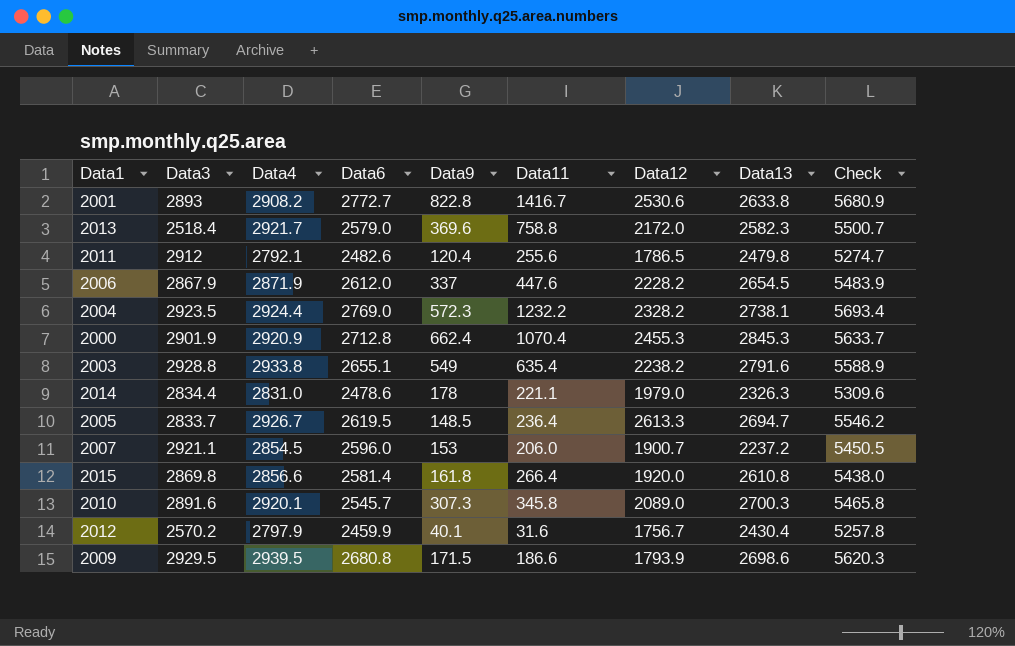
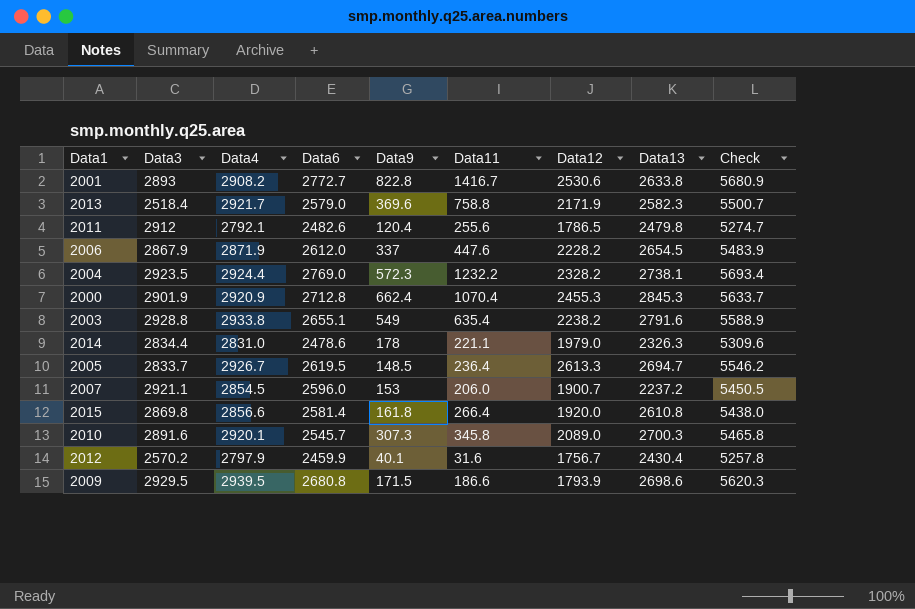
2013 | Data12: 2172.0 -> 2171.9

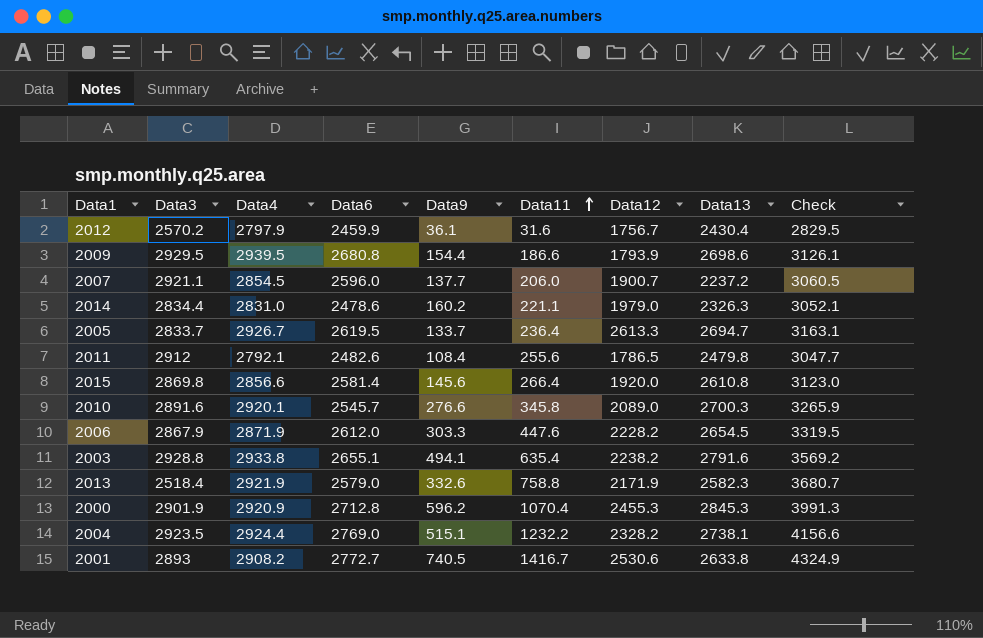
row order: none -> Data11 ascending
column Check | formula: [Data4] + [Data6] -> [Data4] + [Data11]
2012 | Data9: 40.1 -> 36.1
2009 | Data9: 171.5 -> 154.4
2007 | Data9: 153 -> 137.7
2014 | Data9: 178 -> 160.2
2005 | Data9: 148.5 -> 133.7
2011 | Data9: 120.4 -> 108.4
2015 | Data9: 161.8 -> 145.6
2010 | Data9: 307.3 -> 276.6
2006 | Data9: 337 -> 303.3
2003 | Data9: 549 -> 494.1
2013 | Data4: 2921.7 -> 2921.9
2013 | Data9: 369.6 -> 332.6
2000 | Data9: 662.4 -> 596.2
2004 | Data9: 572.3 -> 515.1
2001 | Data9: 822.8 -> 740.5

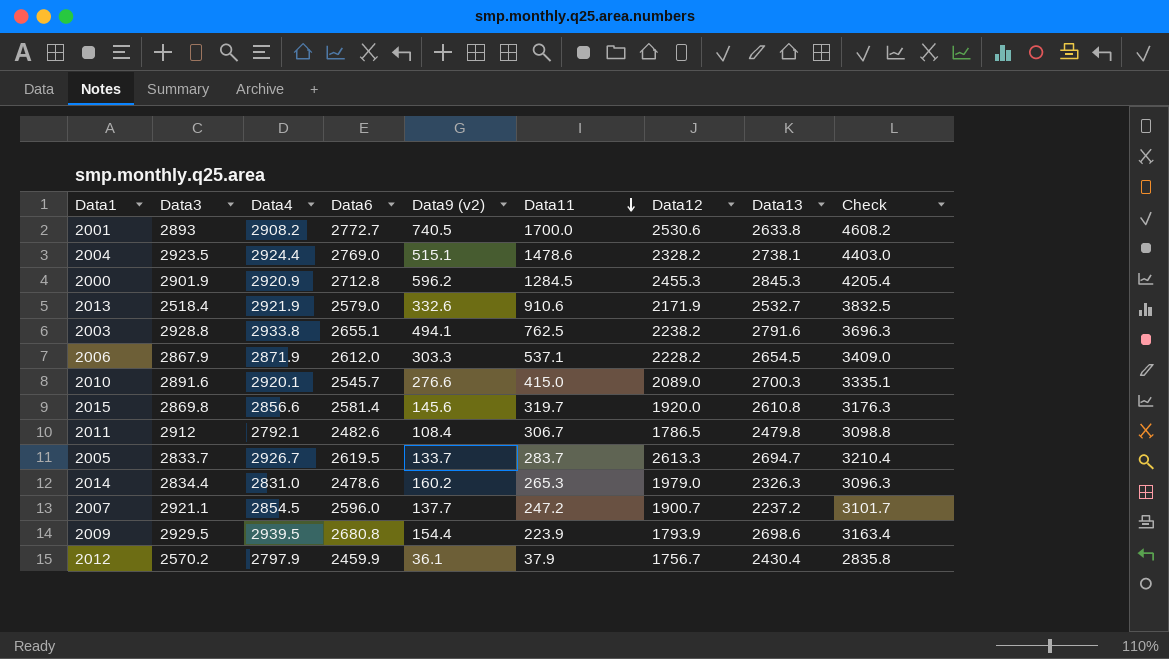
row order: Data11 ascending -> Data11 descending
column name: Data9 -> Data9 (v2)
2001 | Data11: 1416.7 -> 1700.0
2001 | Check: 4324.9 -> 4608.2
2004 | Data11: 1232.2 -> 1478.6
2004 | Check: 4156.6 -> 4403.0
2000 | Data11: 1070.4 -> 1284.5
2000 | Check: 3991.3 -> 4205.4
2013 | Data11: 758.8 -> 910.6
2013 | Data13: 2582.3 -> 2532.7
2013 | Check: 3680.7 -> 3832.5
2003 | Data11: 635.4 -> 762.5
2003 | Check: 3569.2 -> 3696.3
2006 | Data11: 447.6 -> 537.1
2006 | Check: 3319.5 -> 3409.0
2010 | Data11: 345.8 -> 415.0
2010 | Check: 3265.9 -> 3335.1
2015 | Data11: 266.4 -> 319.7
2015 | Check: 3123.0 -> 3176.3
2011 | Data11: 255.6 -> 306.7
2011 | Check: 3047.7 -> 3098.8
2005 | Data11: 236.4 -> 283.7
2005 | Check: 3163.1 -> 3210.4
2014 | Data11: 221.1 -> 265.3
2014 | Check: 3052.1 -> 3096.3
2007 | Data11: 206.0 -> 247.2
2007 | Check: 3060.5 -> 3101.7
2009 | Data11: 186.6 -> 223.9
2009 | Check: 3126.1 -> 3163.4
2012 | Data11: 31.6 -> 37.9
2012 | Check: 2829.5 -> 2835.8

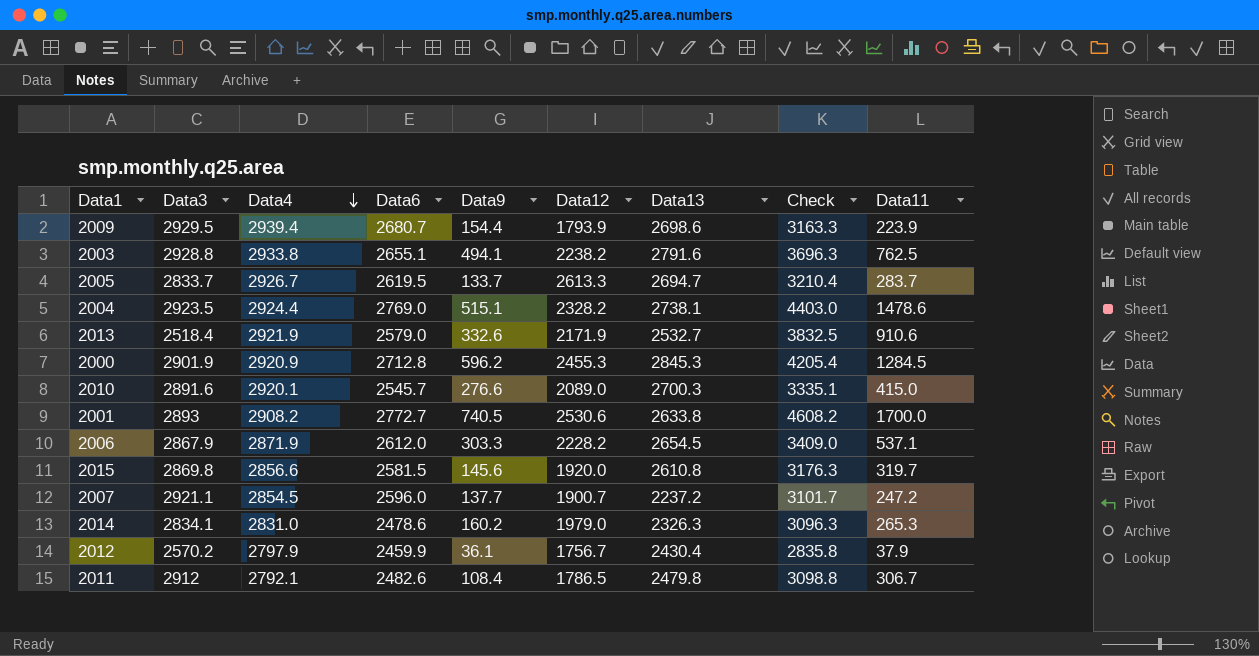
row order: Data11 descending -> Data4 descending
column name: Data9 (v2) -> Data9
column Data11 | position: 6 -> 9
2009 | Data4: 2939.5 -> 2939.4
2009 | Data6: 2680.8 -> 2680.7
2009 | Check: 3163.4 -> 3163.3
2015 | Data6: 2581.4 -> 2581.5
2014 | Data3: 2834.4 -> 2834.1

